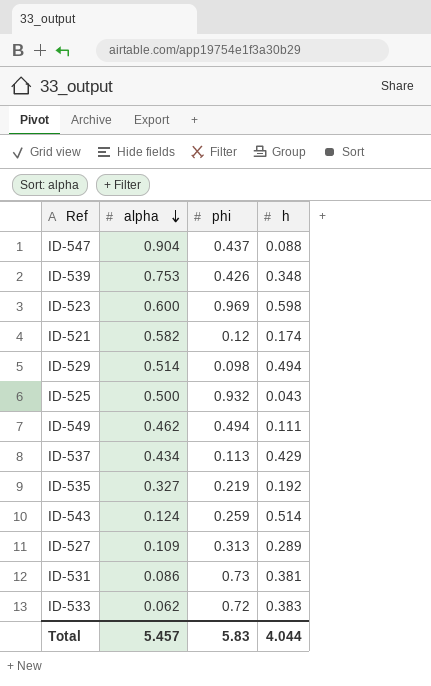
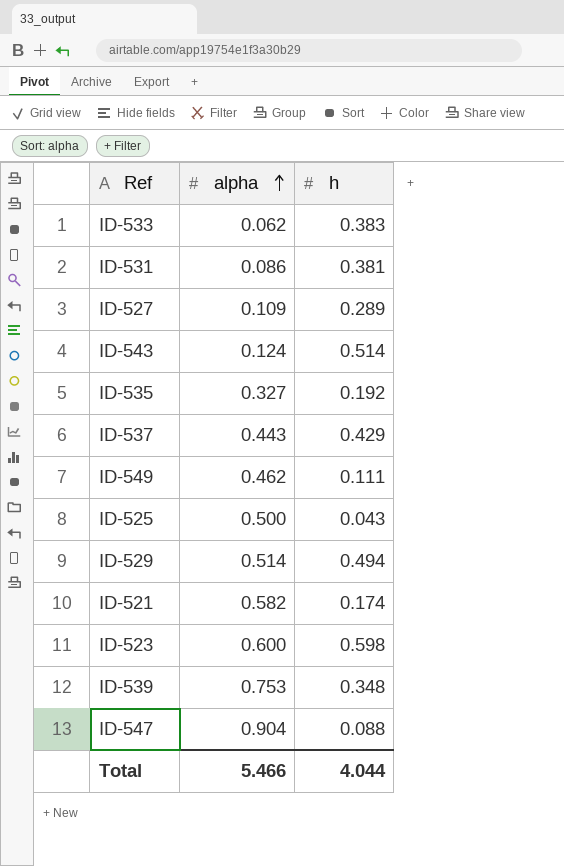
row order: alpha descending -> alpha ascending
column phi | position: 3 -> none
ID-537 | alpha: 0.434 -> 0.443
Total | alpha: 5.457 -> 5.466

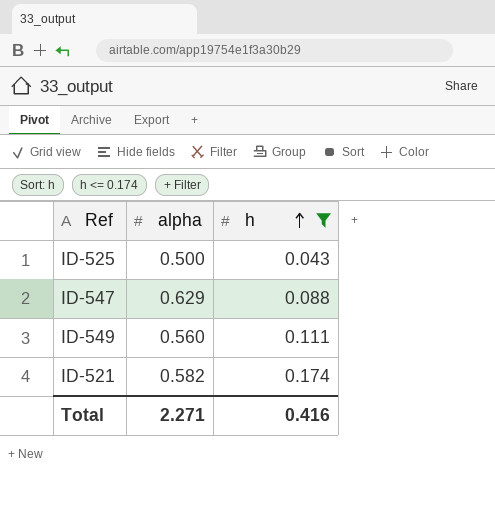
filter: none -> h <= 0.174
row order: alpha ascending -> h ascending
ID-547 | alpha: 0.904 -> 0.629
ID-549 | alpha: 0.462 -> 0.560
Total | alpha: 5.466 -> 2.271
Total | h: 4.044 -> 0.416

